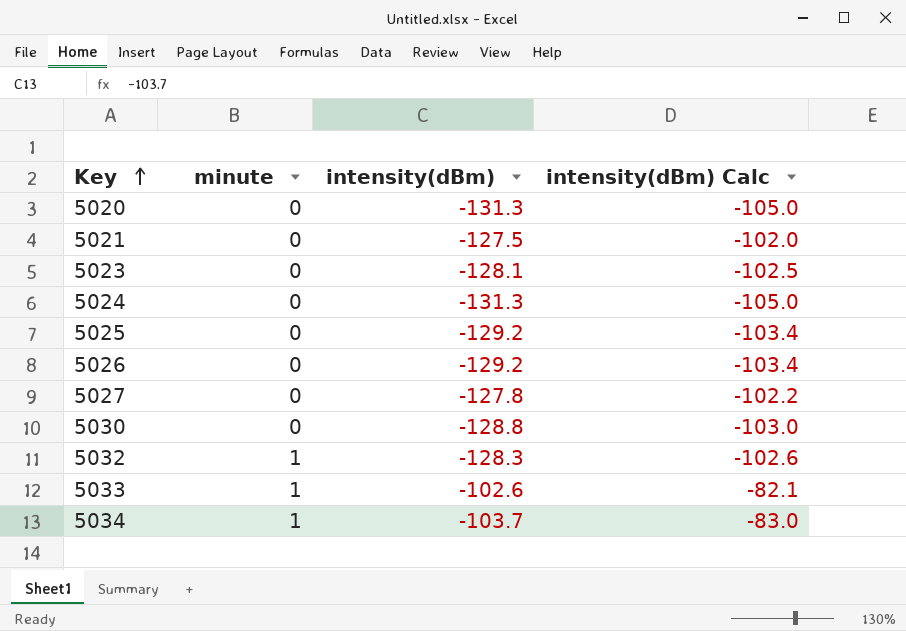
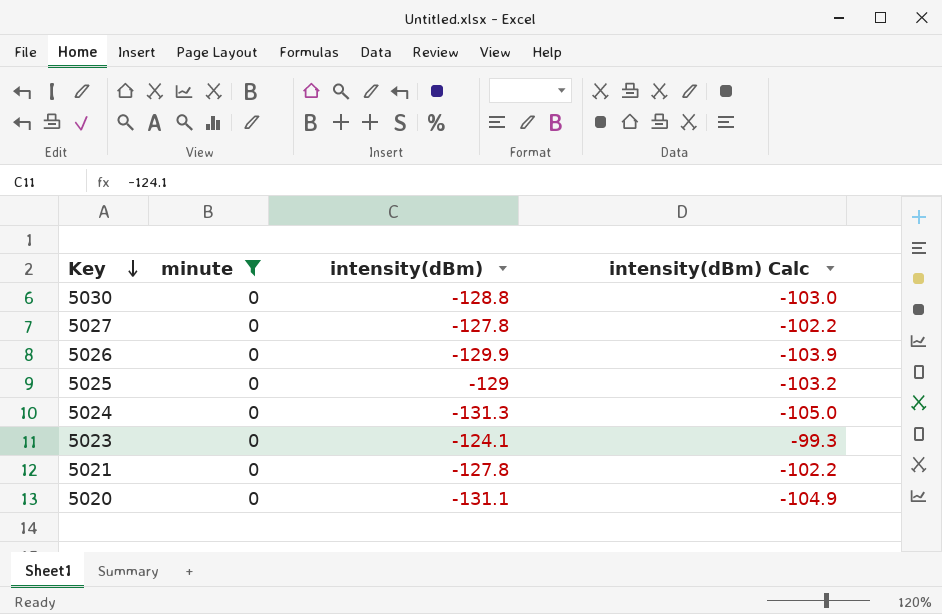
filter: none -> minute = 0
row order: Key ascending -> Key descending
5026 | intensity(dBm): -129.2 -> -129.9
5026 | intensity(dBm) Calc: -103.4 -> -103.9
5025 | intensity(dBm): -129.2 -> -129
5025 | intensity(dBm) Calc: -103.4 -> -103.2
5023 | intensity(dBm): -128.1 -> -124.1
5023 | intensity(dBm) Calc: -102.5 -> -99.3
5021 | intensity(dBm): -127.5 -> -127.8
5021 | intensity(dBm) Calc: -102.0 -> -102.2
5020 | intensity(dBm): -131.3 -> -131.1
5020 | intensity(dBm) Calc: -105.0 -> -104.9

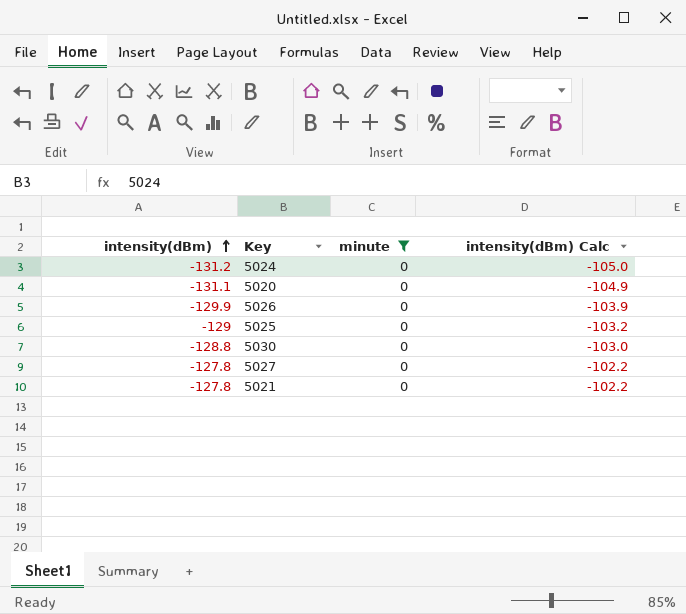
row order: Key descending -> intensity(dBm) ascending
column intensity(dBm) | position: 3 -> 1
row 5023: 0 | -124.1 | -99.3 -> none
5024 | intensity(dBm): -131.3 -> -131.2

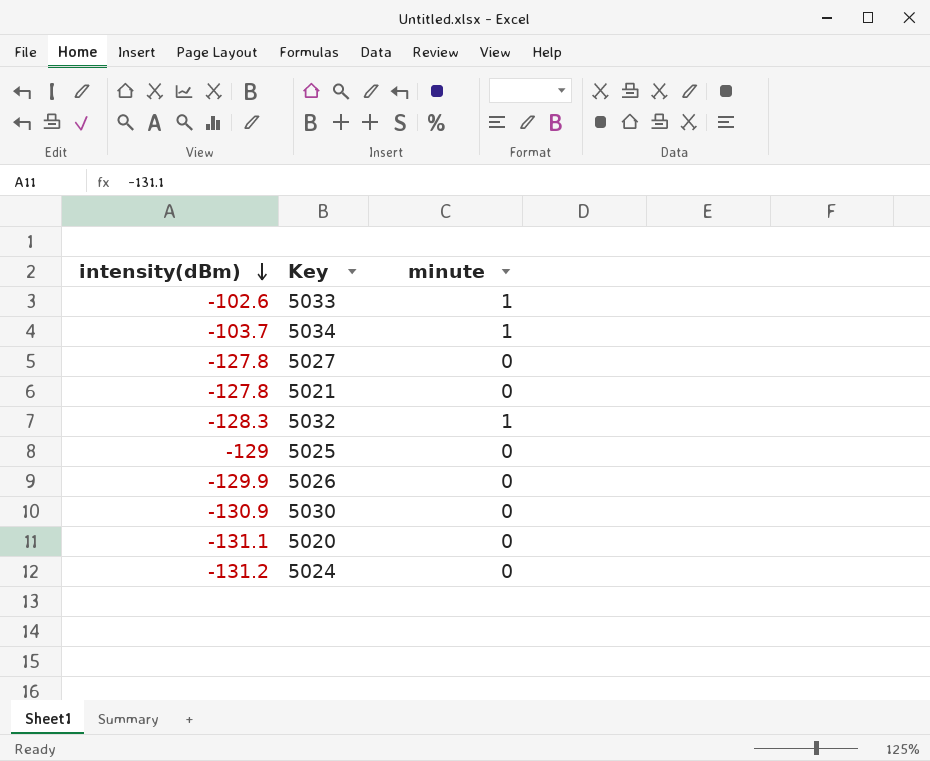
filter: minute = 0 -> none
row order: intensity(dBm) ascending -> intensity(dBm) descending
column intensity(dBm) Calc | formula: [intensity(dBm)] * 0.8 -> none
5030 | intensity(dBm): -128.8 -> -130.9

